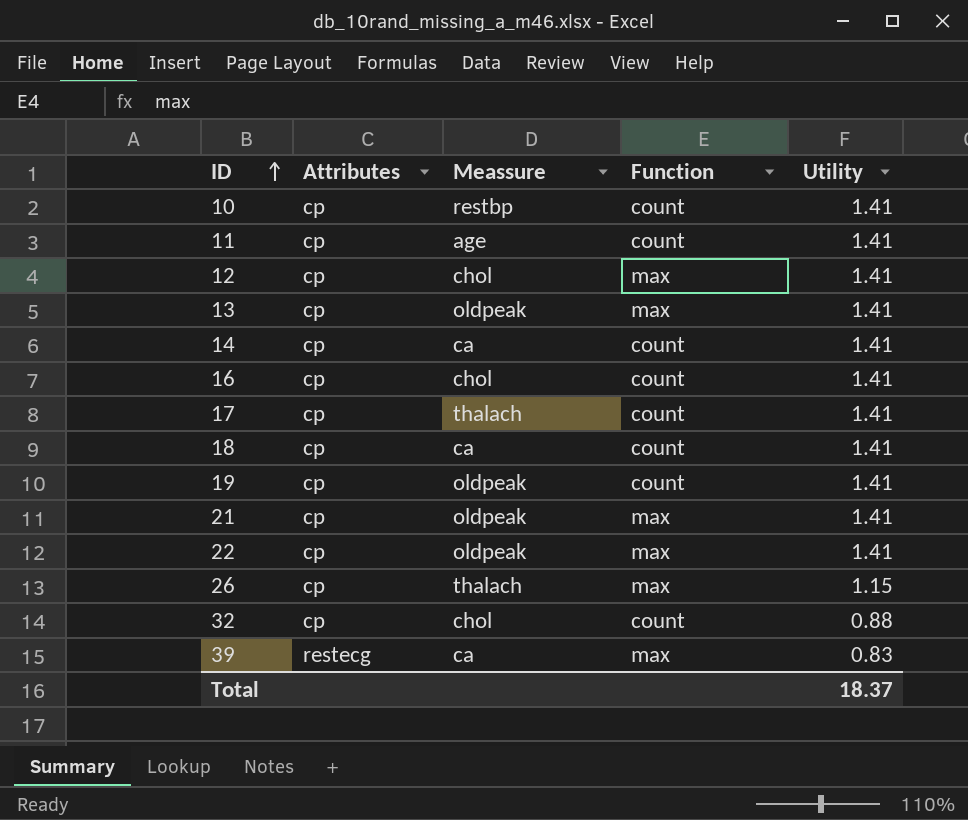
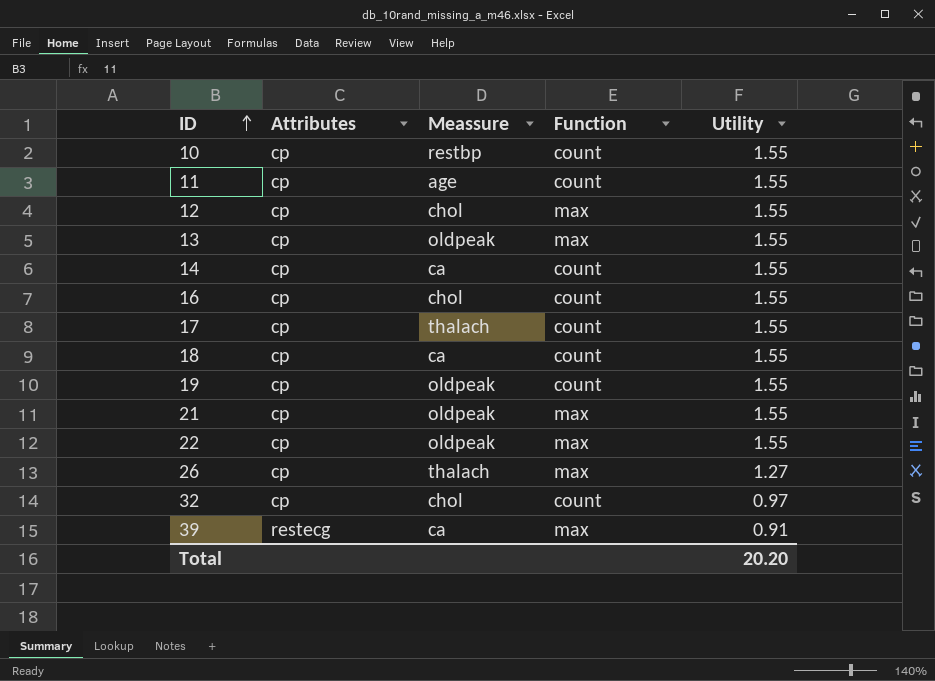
10 | Utility: 1.41 -> 1.55
11 | Utility: 1.41 -> 1.55
12 | Utility: 1.41 -> 1.55
13 | Utility: 1.41 -> 1.55
14 | Utility: 1.41 -> 1.55
16 | Utility: 1.41 -> 1.55
17 | Utility: 1.41 -> 1.55
18 | Utility: 1.41 -> 1.55
19 | Utility: 1.41 -> 1.55
21 | Utility: 1.41 -> 1.55
22 | Utility: 1.41 -> 1.55
26 | Utility: 1.15 -> 1.27
32 | Utility: 0.88 -> 0.97
39 | Utility: 0.83 -> 0.91
Total | Utility: 18.37 -> 20.20

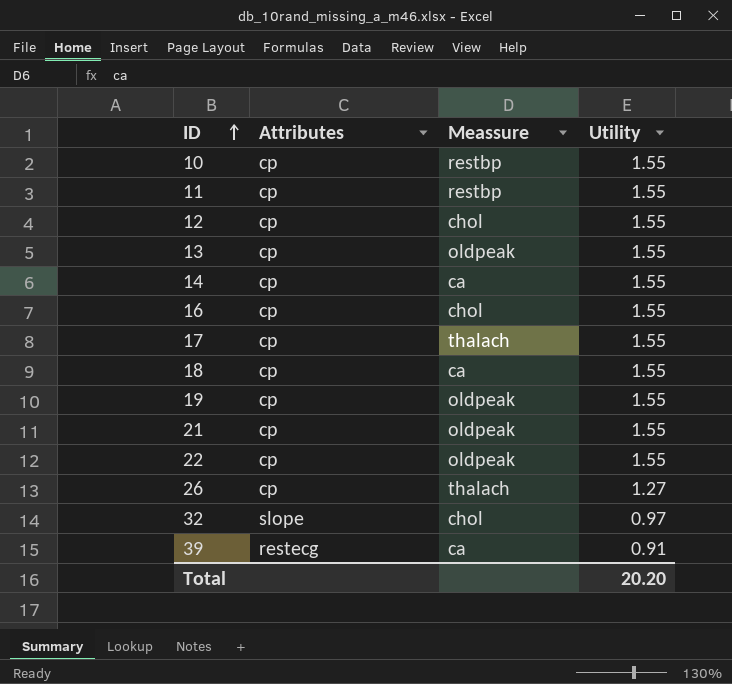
column Function | position: 4 -> none
11 | Meassure: age -> restbp
32 | Attributes: cp -> slope

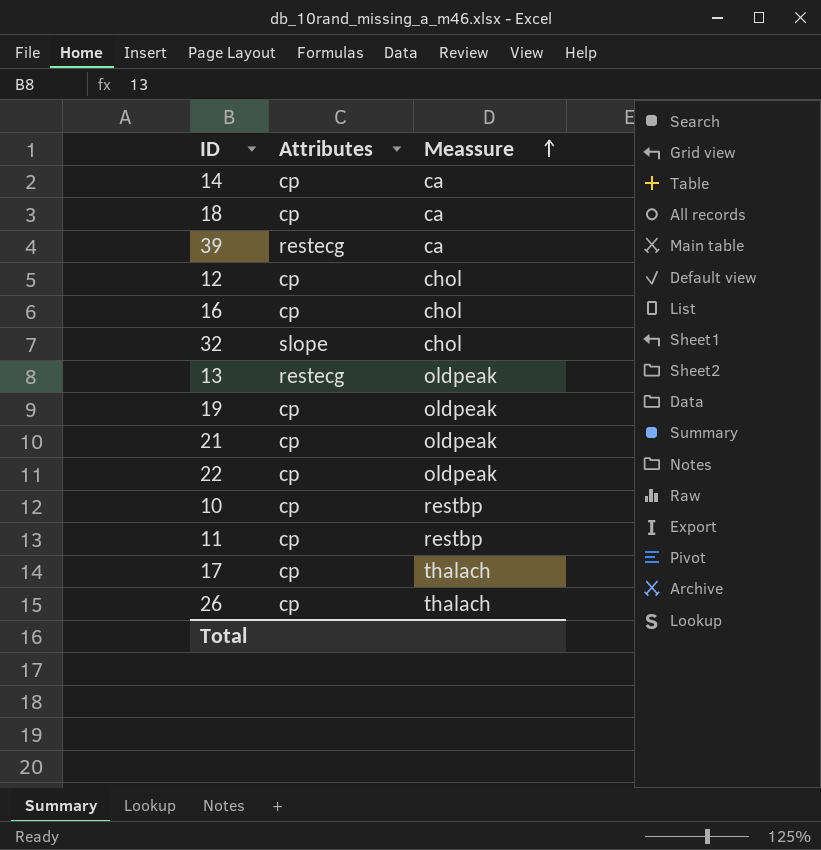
row order: ID ascending -> Meassure ascending
column Utility | position: 4 -> none
13 | Attributes: cp -> restecg

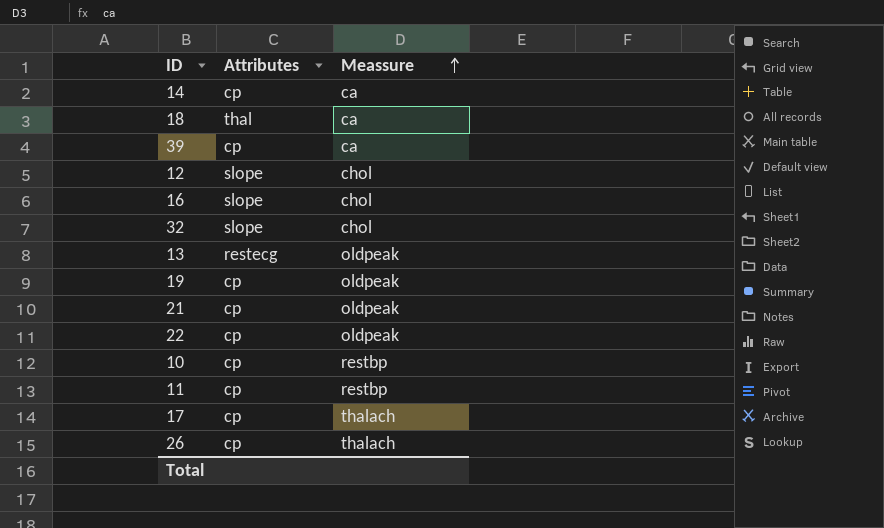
18 | Attributes: cp -> thal
39 | Attributes: restecg -> cp
12 | Attributes: cp -> slope
16 | Attributes: cp -> slope

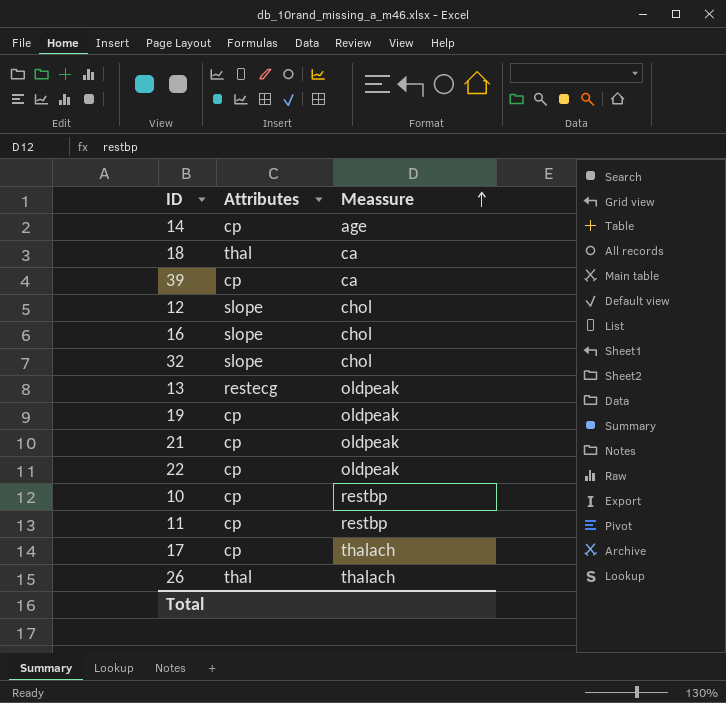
14 | Meassure: ca -> age
26 | Attributes: cp -> thal

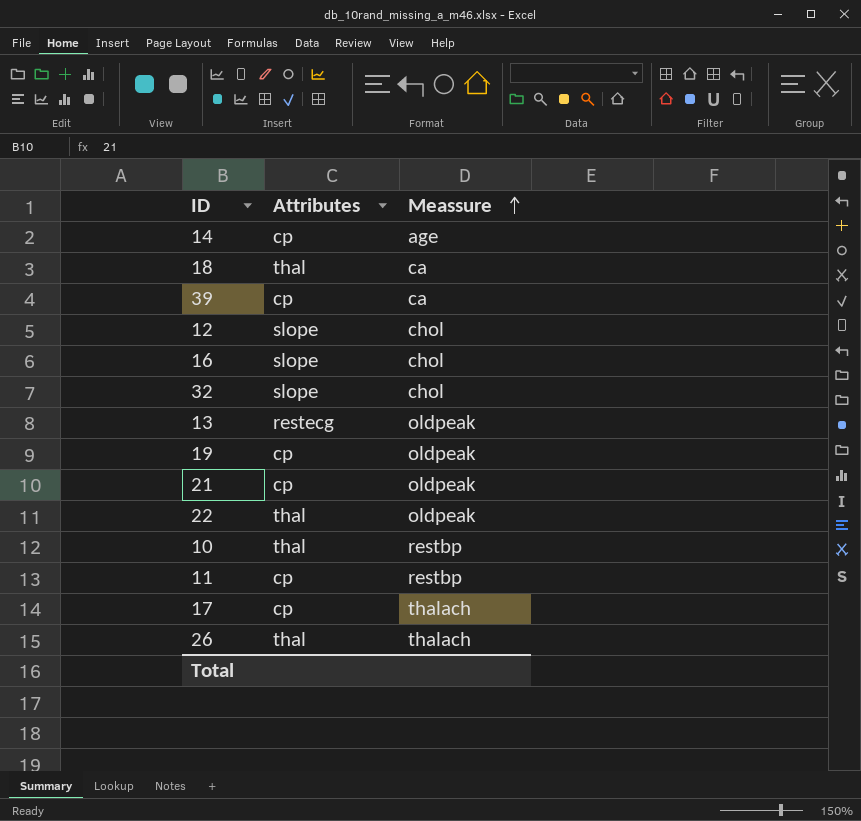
22 | Attributes: cp -> thal
10 | Attributes: cp -> thal

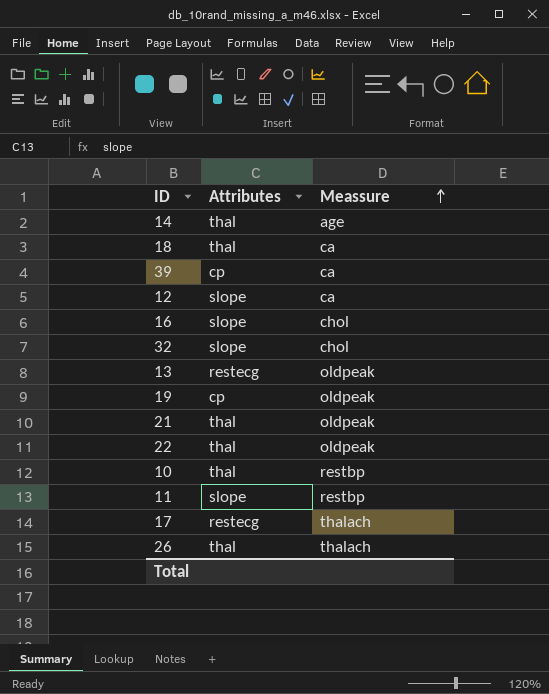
14 | Attributes: cp -> thal
12 | Meassure: chol -> ca
21 | Attributes: cp -> thal
11 | Attributes: cp -> slope
17 | Attributes: cp -> restecg

